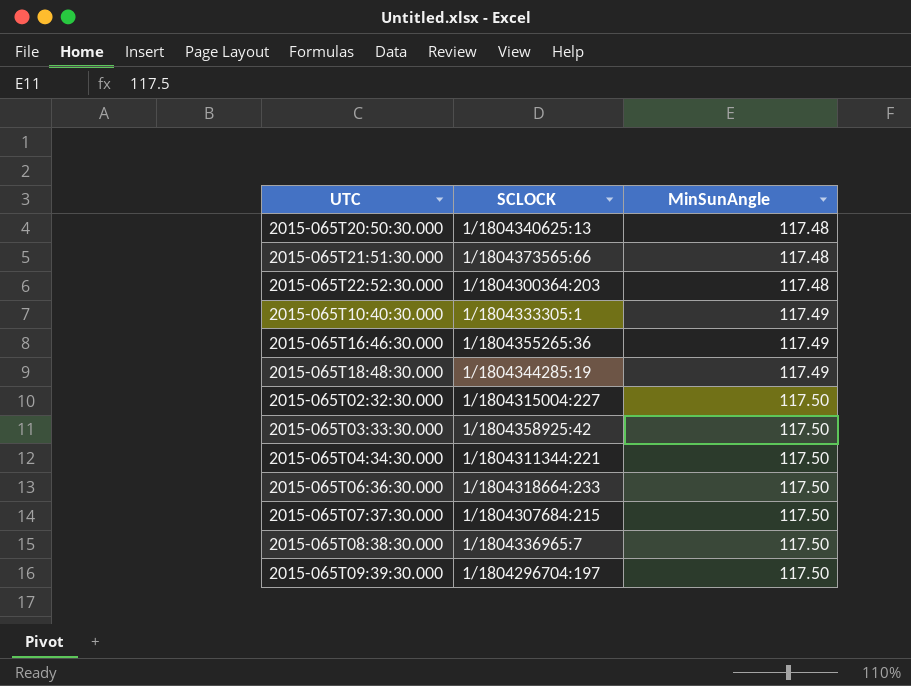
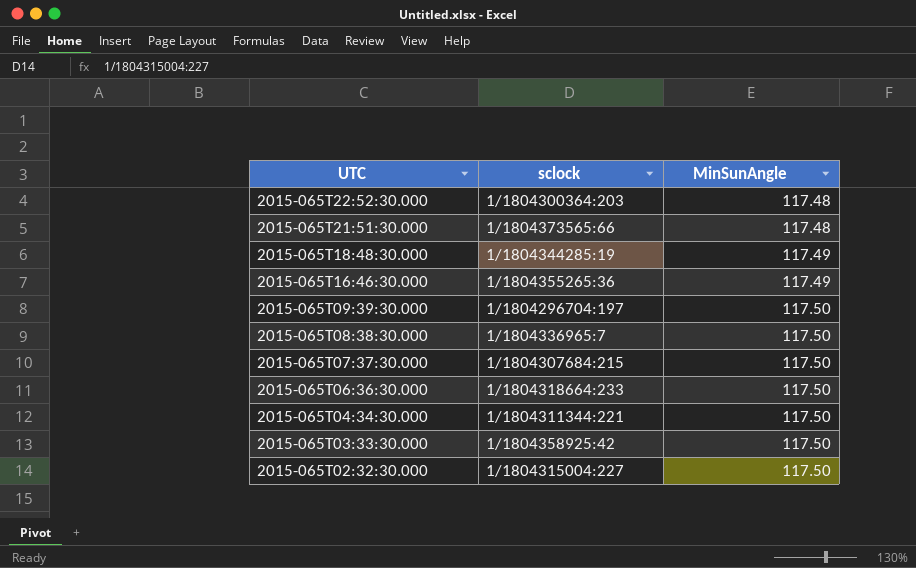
row order: MinSunAngle ascending -> UTC descending
column name: SCLOCK -> sclock
row 2015-065T20:50:30.000: 1/1804340625:13 | 117.48 -> none
row 2015-065T10:40:30.000: 1/1804333305:1 | 117.49 -> none

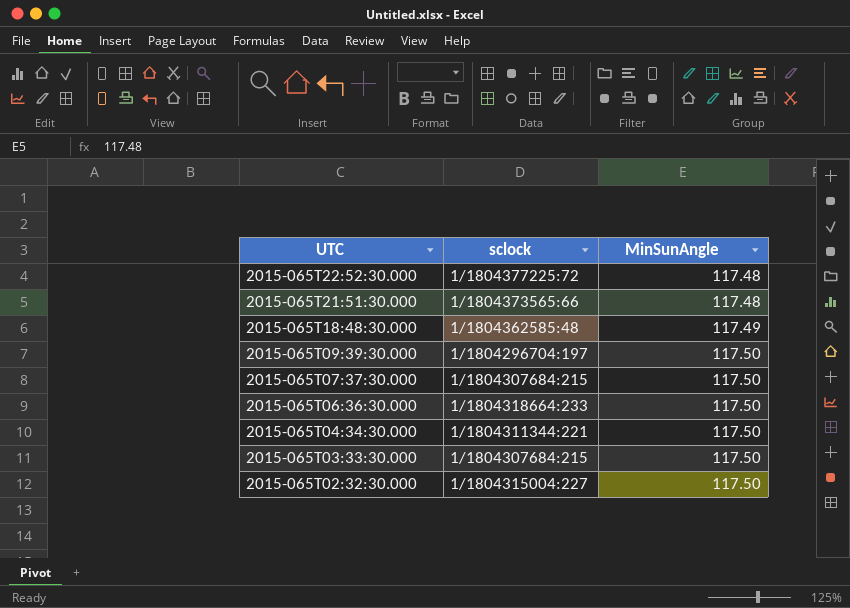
row 2015-065T16:46:30.000: 1/1804355265:36 | 117.49 -> none
row 2015-065T08:38:30.000: 1/1804336965:7 | 117.50 -> none
2015-065T22:52:30.000 | sclock: 1/1804300364:203 -> 1/1804377225:72
2015-065T18:48:30.000 | sclock: 1/1804344285:19 -> 1/1804362585:48
2015-065T03:33:30.000 | sclock: 1/1804358925:42 -> 1/1804307684:215

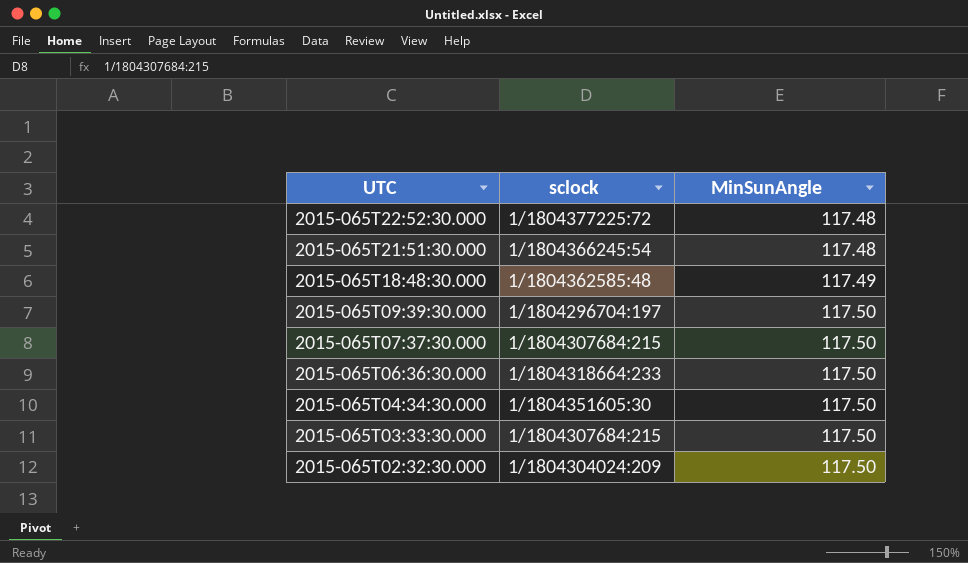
2015-065T21:51:30.000 | sclock: 1/1804373565:66 -> 1/1804366245:54
2015-065T04:34:30.000 | sclock: 1/1804311344:221 -> 1/1804351605:30
2015-065T02:32:30.000 | sclock: 1/1804315004:227 -> 1/1804304024:209

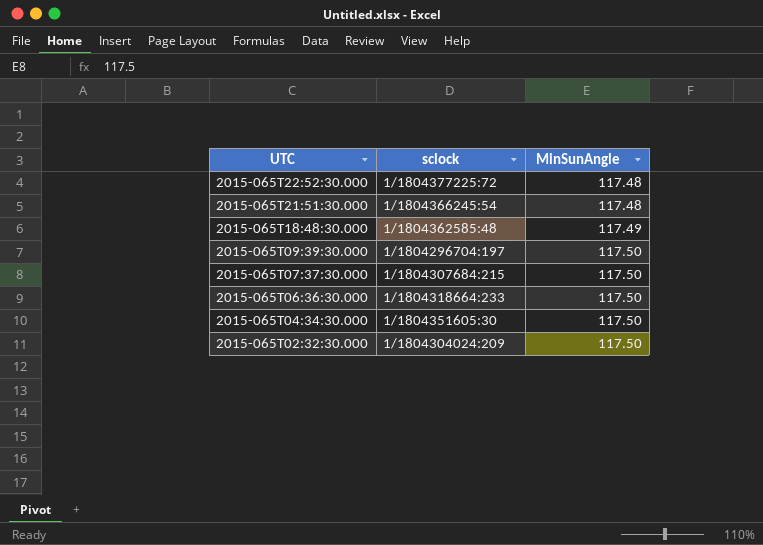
row 2015-065T03:33:30.000: 1/1804307684:215 | 117.50 -> none

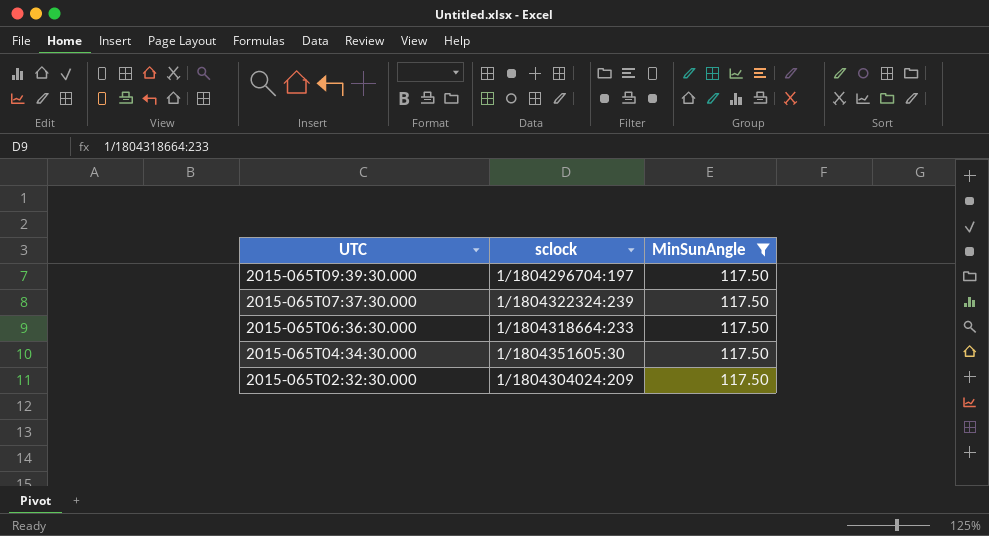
filter: none -> MinSunAngle = 117.50
2015-065T07:37:30.000 | sclock: 1/1804307684:215 -> 1/1804322324:239

